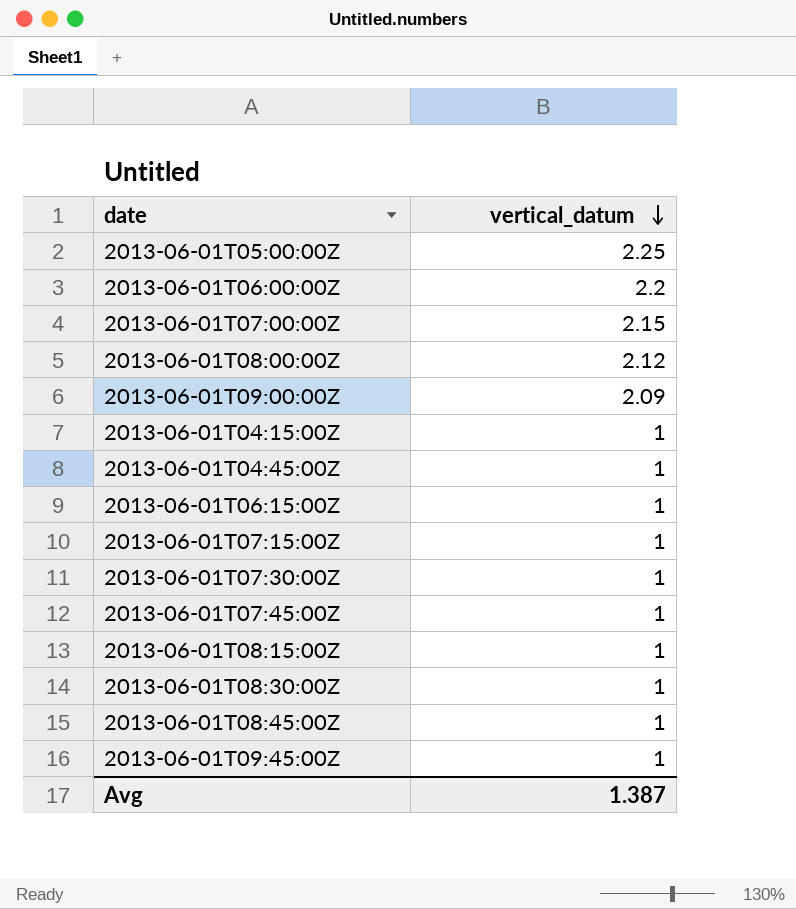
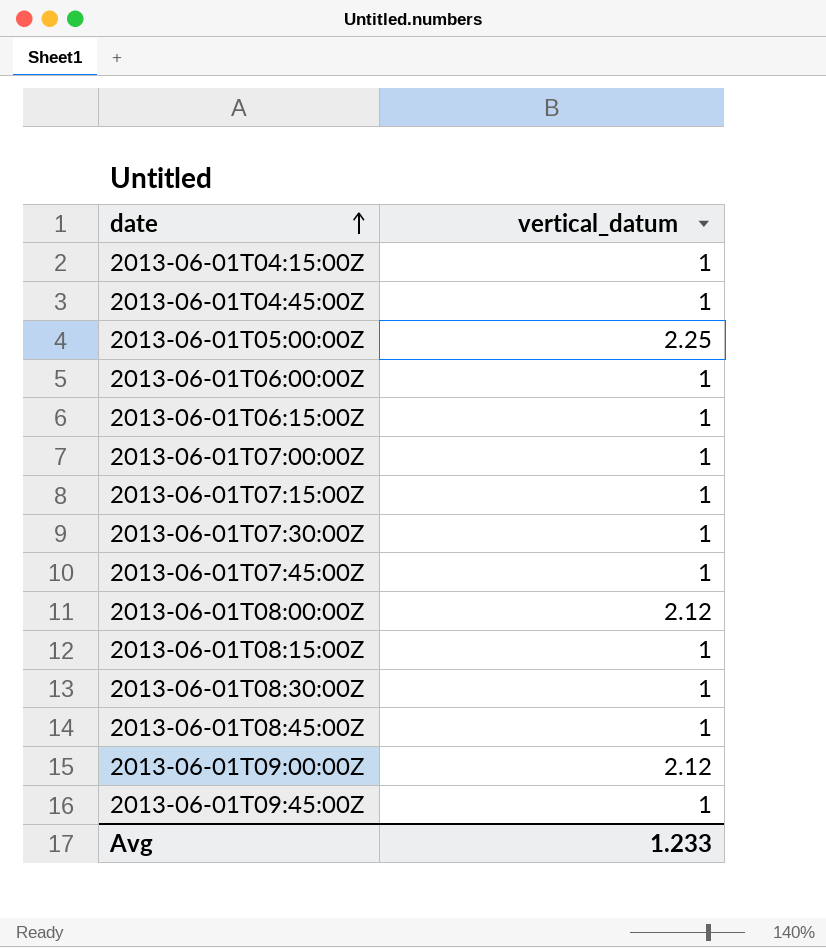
row order: vertical_datum descending -> date ascending
2013-06-01T06:00:00Z | vertical_datum: 2.2 -> 1
2013-06-01T07:00:00Z | vertical_datum: 2.15 -> 1
2013-06-01T09:00:00Z | vertical_datum: 2.09 -> 2.12
Avg | vertical_datum: 1.387 -> 1.233

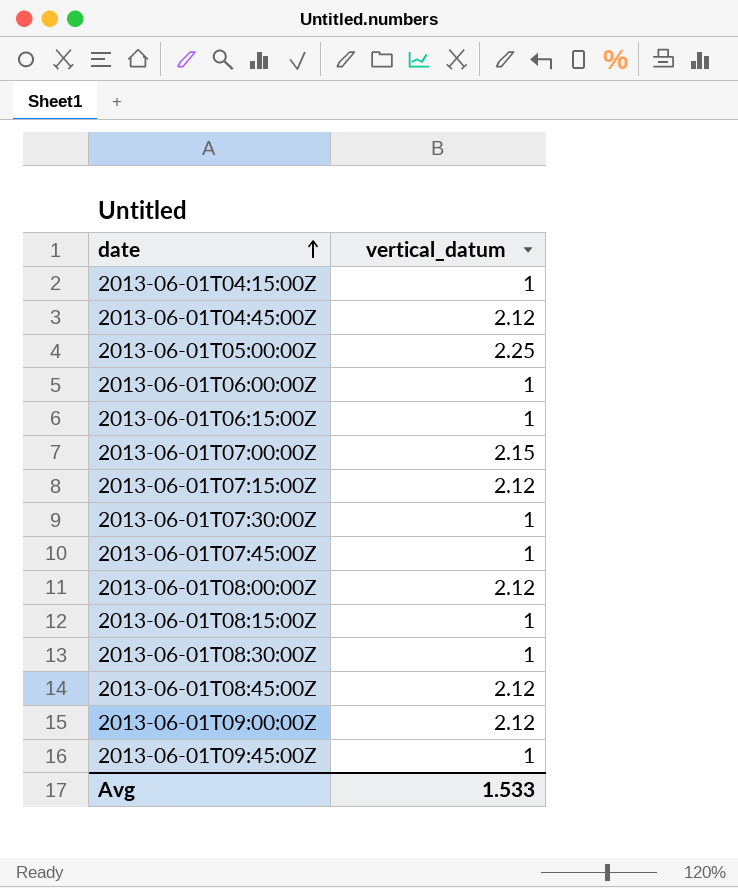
2013-06-01T04:45:00Z | vertical_datum: 1 -> 2.12
2013-06-01T07:00:00Z | vertical_datum: 1 -> 2.15
2013-06-01T07:15:00Z | vertical_datum: 1 -> 2.12
2013-06-01T08:45:00Z | vertical_datum: 1 -> 2.12
Avg | vertical_datum: 1.233 -> 1.533

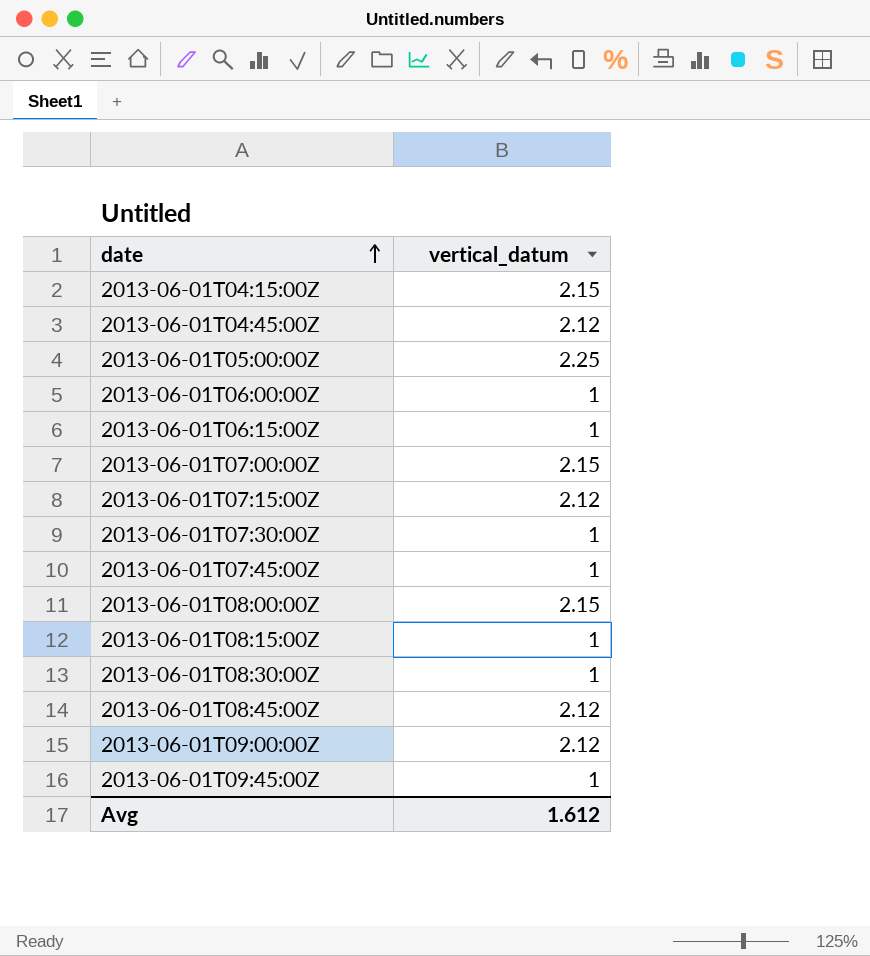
2013-06-01T04:15:00Z | vertical_datum: 1 -> 2.15
2013-06-01T08:00:00Z | vertical_datum: 2.12 -> 2.15
Avg | vertical_datum: 1.533 -> 1.612

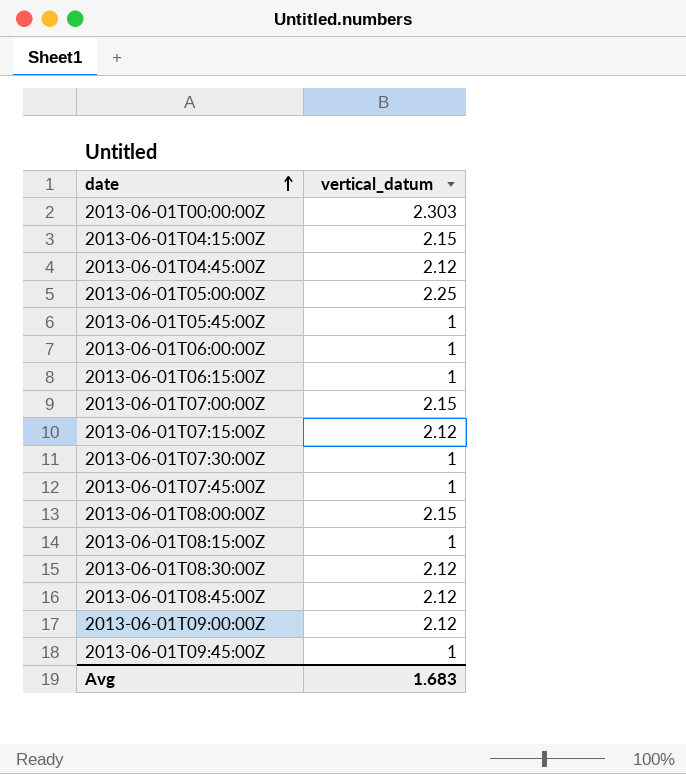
row 2013-06-01T00:00:00Z: none -> 2.303
row 2013-06-01T05:45:00Z: none -> 1
2013-06-01T08:30:00Z | vertical_datum: 1 -> 2.12
Avg | vertical_datum: 1.612 -> 1.683

